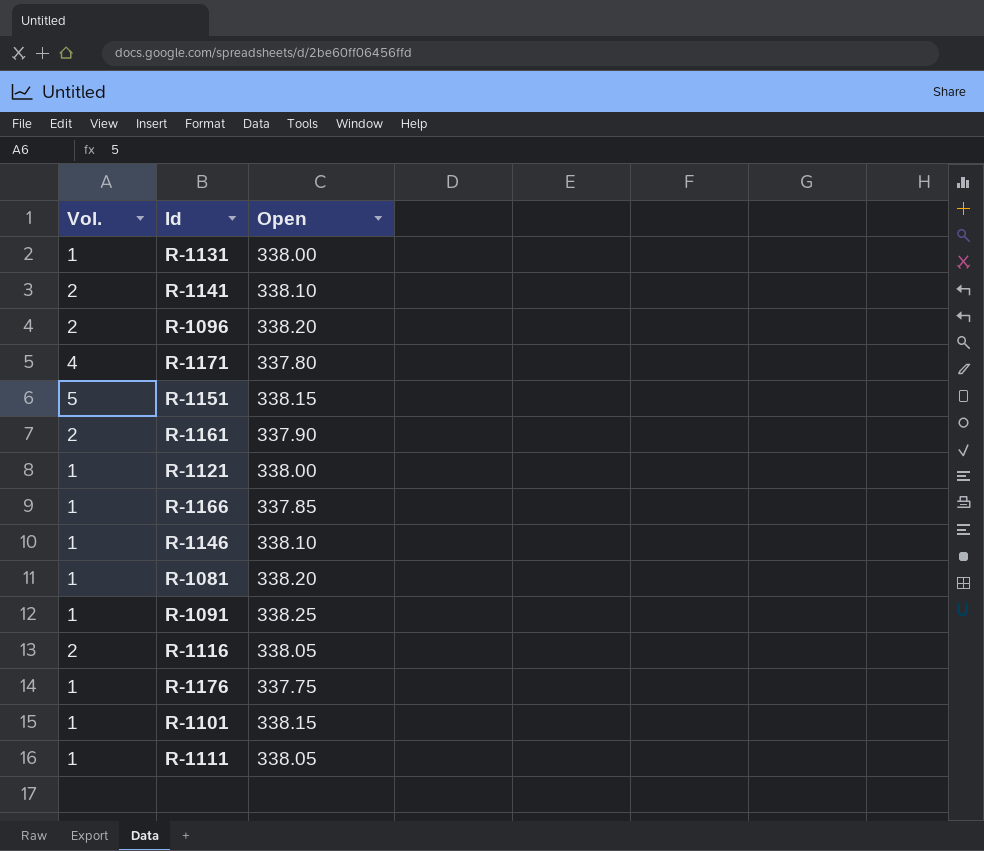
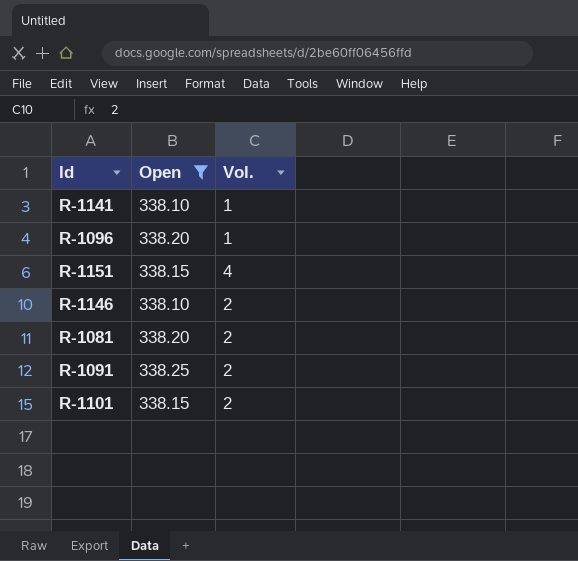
filter: none -> Open >= 338.10
column Vol. | position: 1 -> 3
R-1141 | Vol.: 2 -> 1
R-1096 | Vol.: 2 -> 1
R-1151 | Vol.: 5 -> 4
R-1146 | Vol.: 1 -> 2
R-1081 | Vol.: 1 -> 2
R-1091 | Vol.: 1 -> 2
R-1101 | Vol.: 1 -> 2

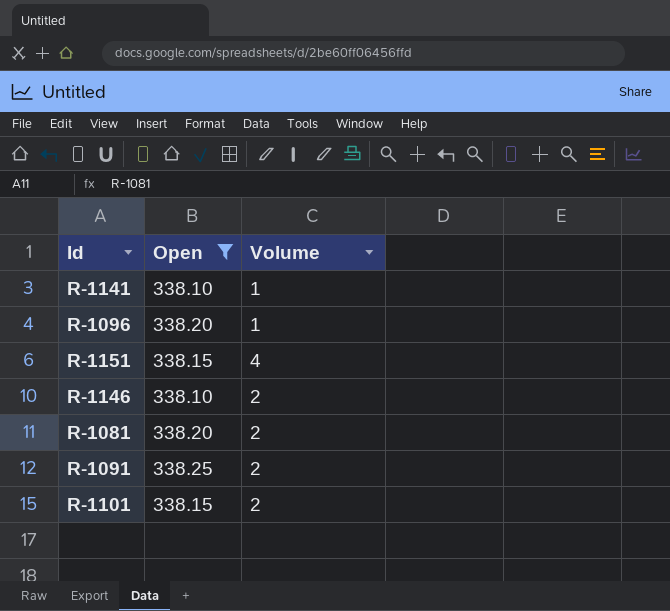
column name: Vol. -> Volume

